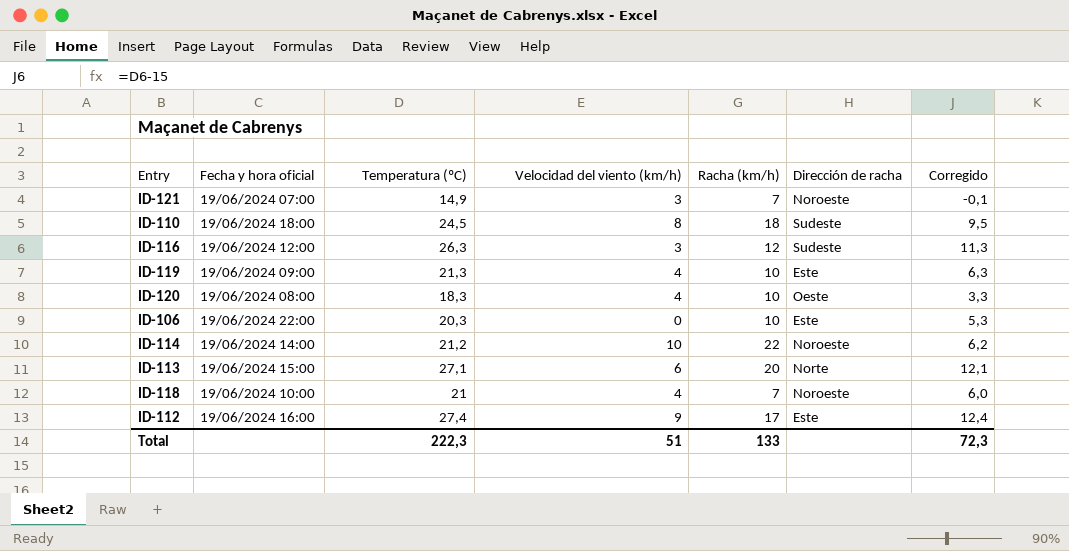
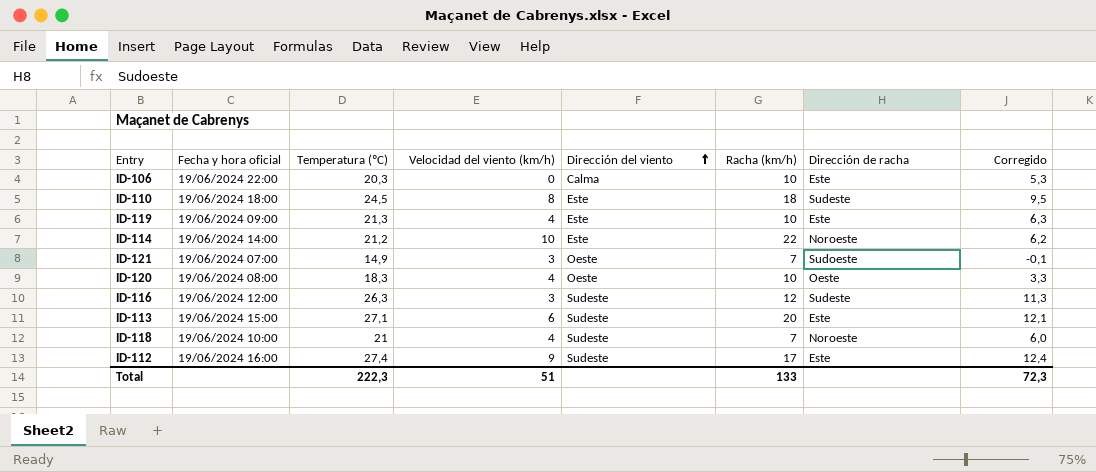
row order: none -> Dirección del viento ascending
column Dirección del viento | position: none -> 5
ID-121 | Dirección de racha: Noroeste -> Sudoeste
ID-113 | Dirección de racha: Norte -> Este

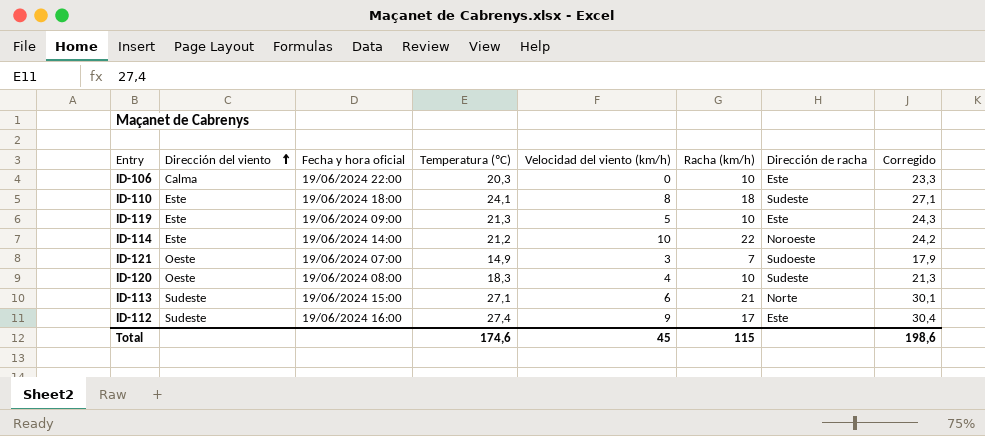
column Dirección del viento | position: 5 -> 2
column Corregido | formula: [Temperatura (ºC)] - 15 -> [Temperatura (ºC)] + 3
row ID-116: 19/06/2024 12:00 | 26,3 | 3 | Sudeste | 12 | Sudeste | 11,3 -> none
row ID-118: 19/06/2024 10:00 | 21 | 4 | Sudeste | 7 | Noroeste | 6,0 -> none
ID-110 | Temperatura (ºC): 24,5 -> 24,1
ID-119 | Velocidad del viento (km/h): 4 -> 5
ID-120 | Dirección de racha: Oeste -> Sudeste
ID-113 | Racha (km/h): 20 -> 21
ID-113 | Dirección de racha: Este -> Norte
Total | Temperatura (ºC): 222,3 -> 174,6
Total | Velocidad del viento (km/h): 51 -> 45
Total | Racha (km/h): 133 -> 115
Total | Corregido: 72,3 -> 198,6

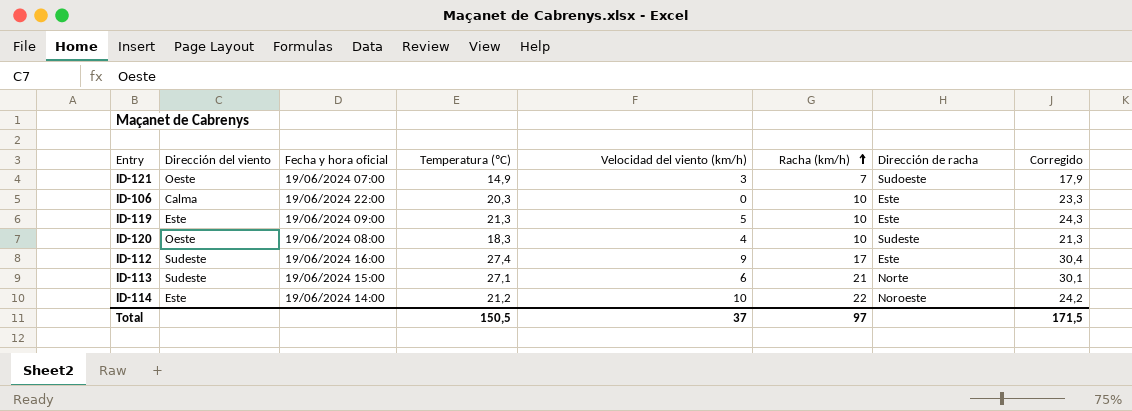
row order: Dirección del viento ascending -> Racha (km/h) ascending
row ID-110: Este | 19/06/2024 18:00 | 24,1 | 8 | 18 | Sudeste | 27,1 -> none
Total | Temperatura (ºC): 174,6 -> 150,5
Total | Velocidad del viento (km/h): 45 -> 37
Total | Racha (km/h): 115 -> 97
Total | Corregido: 198,6 -> 171,5

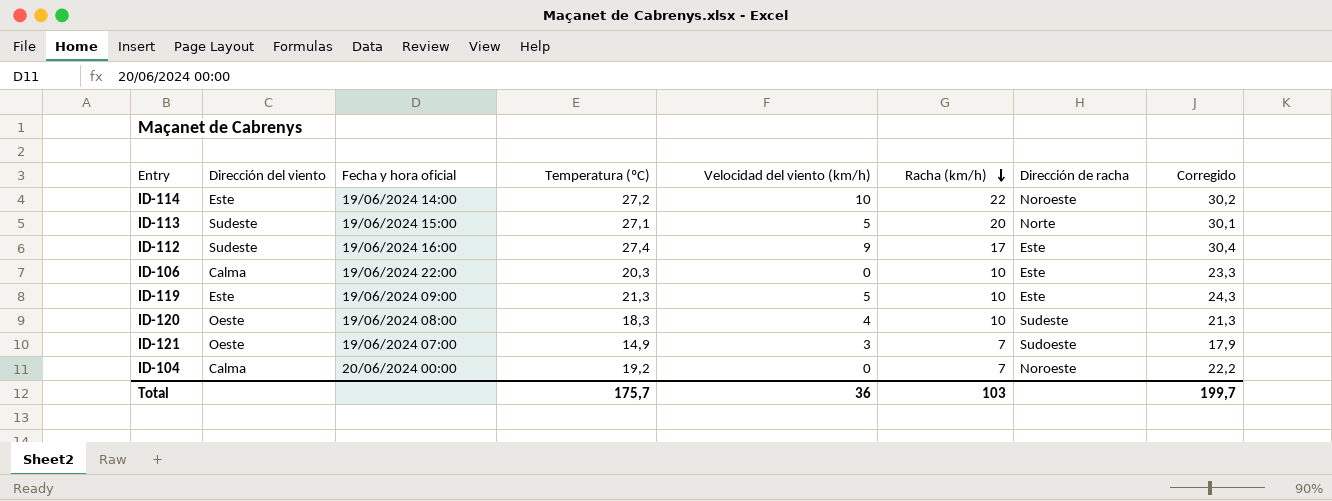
row order: Racha (km/h) ascending -> Racha (km/h) descending
ID-114 | Temperatura (ºC): 21,2 -> 27,2
ID-114 | Corregido: 24,2 -> 30,2
ID-113 | Velocidad del viento (km/h): 6 -> 5
ID-113 | Racha (km/h): 21 -> 20
row ID-104: none -> Calma | 20/06/2024 00:00 | 19,2 | 0 | 7 | Noroeste | 22,2
Total | Temperatura (ºC): 150,5 -> 175,7
Total | Velocidad del viento (km/h): 37 -> 36
Total | Racha (km/h): 97 -> 103
Total | Corregido: 171,5 -> 199,7

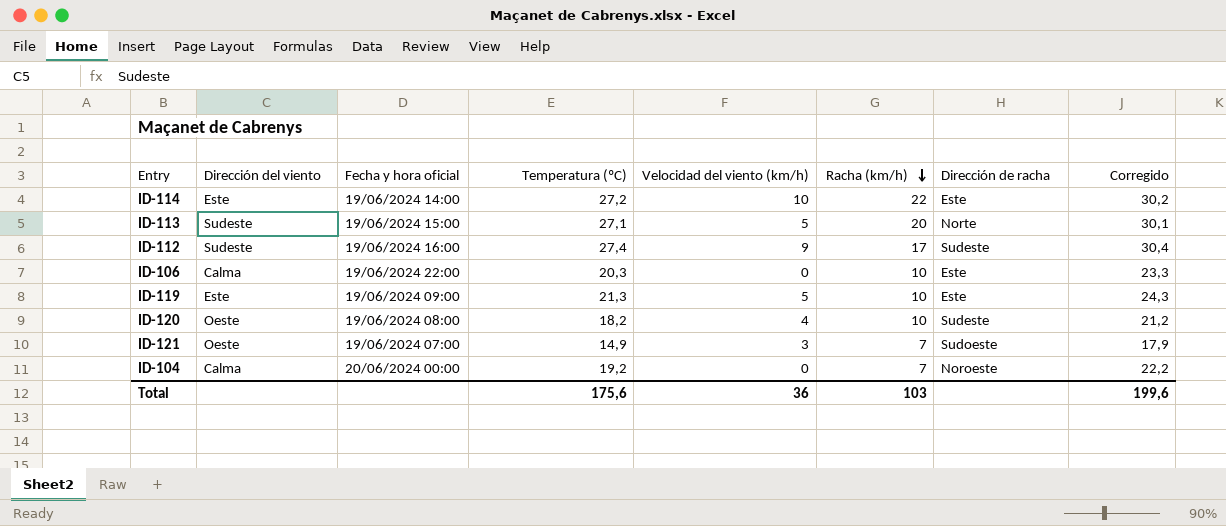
ID-114 | Dirección de racha: Noroeste -> Este
ID-112 | Dirección de racha: Este -> Sudeste
ID-120 | Temperatura (ºC): 18,3 -> 18,2
ID-120 | Corregido: 21,3 -> 21,2
Total | Temperatura (ºC): 175,7 -> 175,6
Total | Corregido: 199,7 -> 199,6

